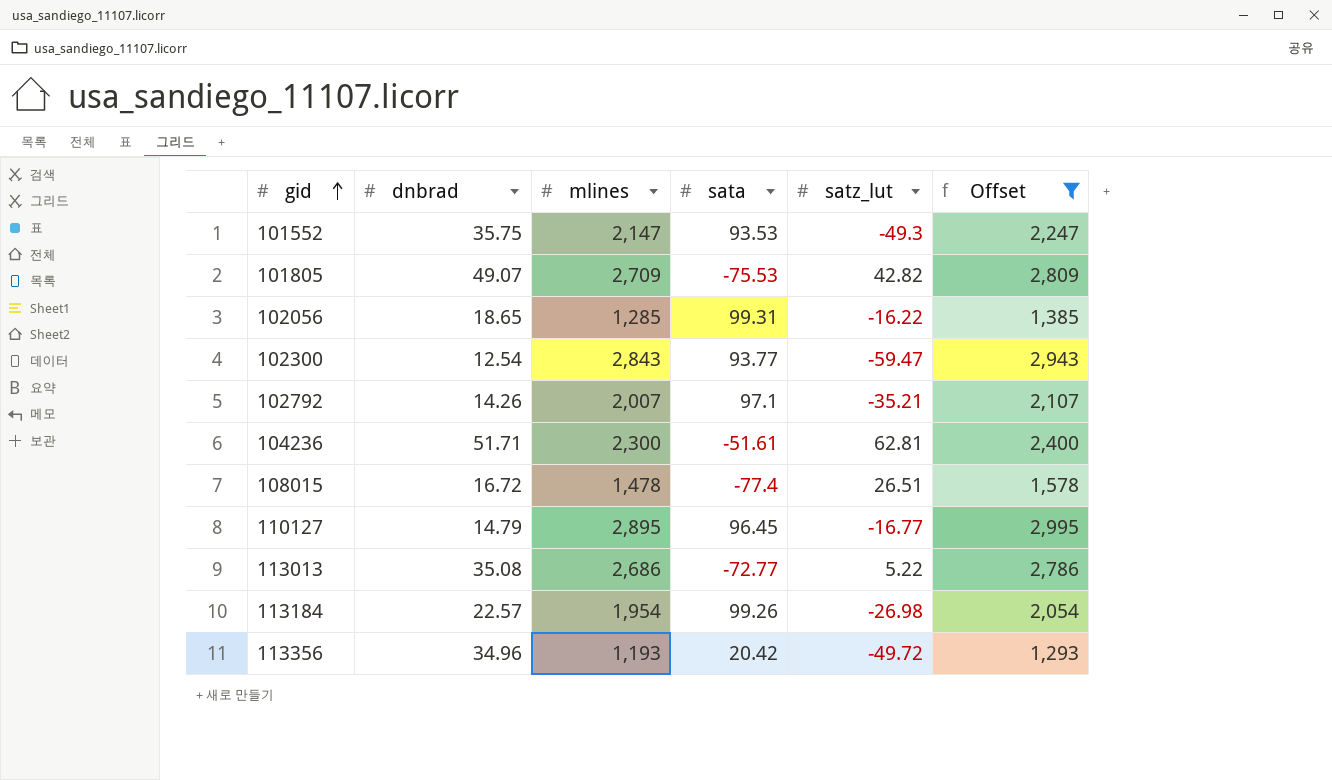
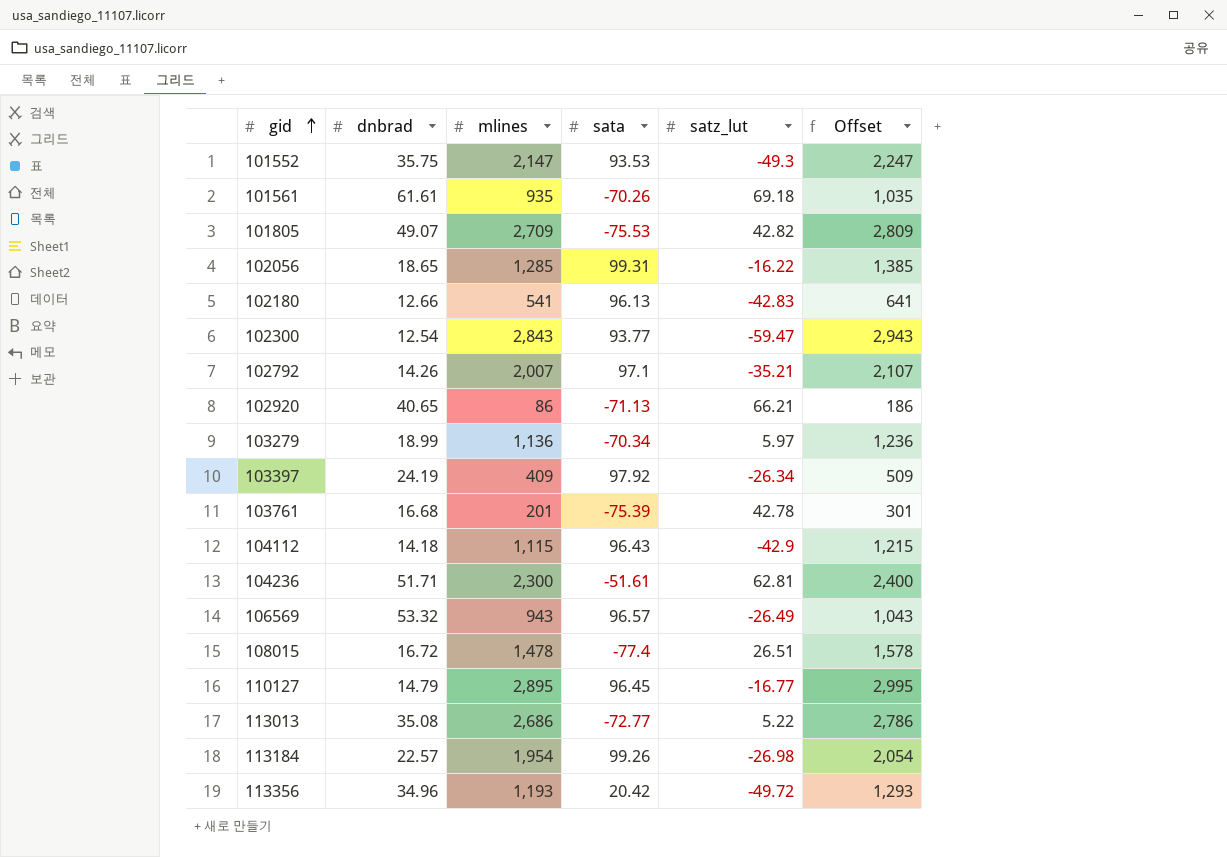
filter: Offset >= 1,293 -> none

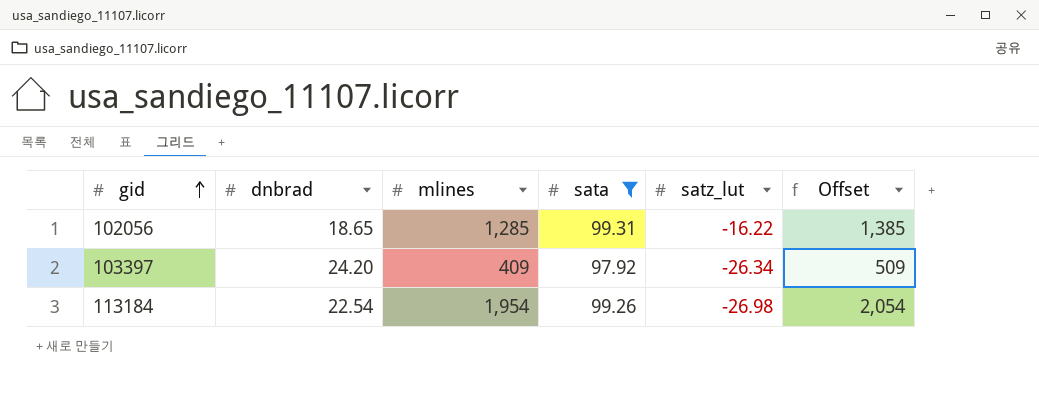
filter: none -> sata >= 97.92
103397 | dnbrad: 24.19 -> 24.20
113184 | dnbrad: 22.57 -> 22.54

